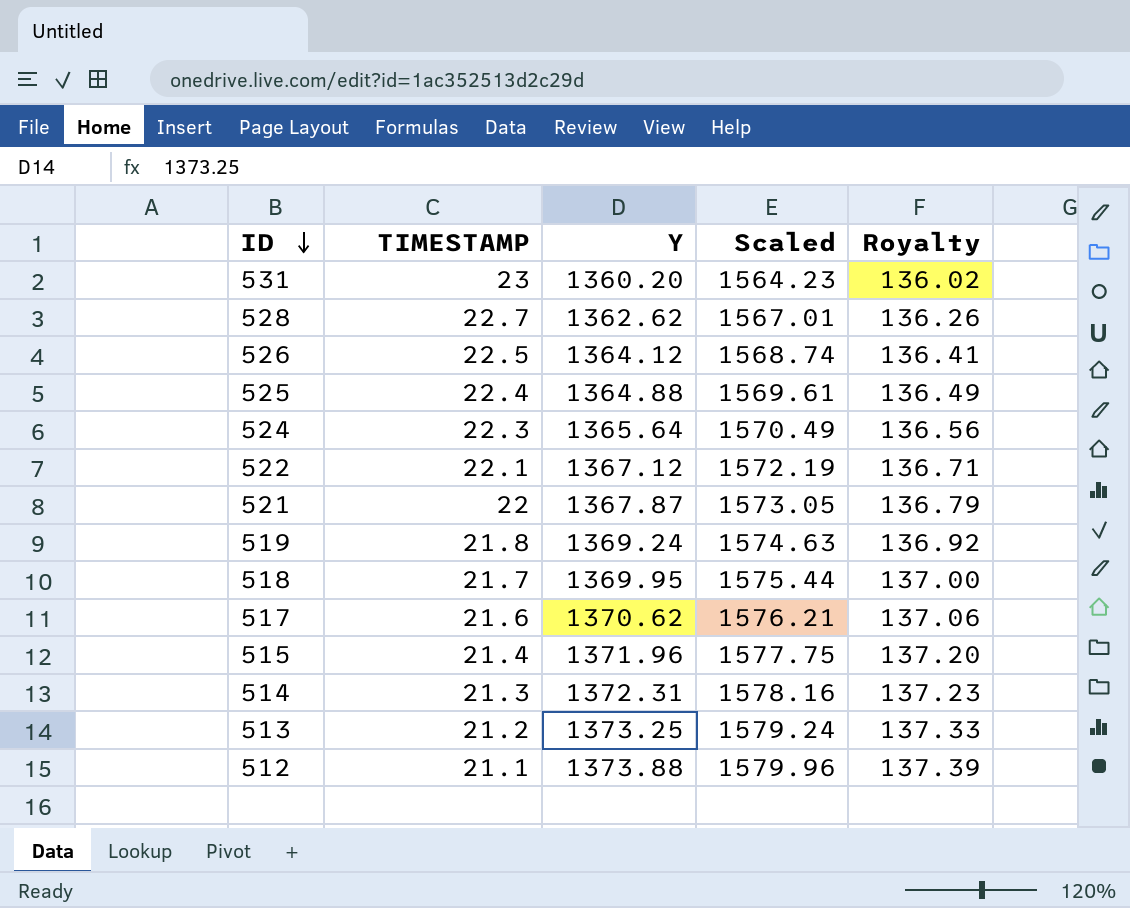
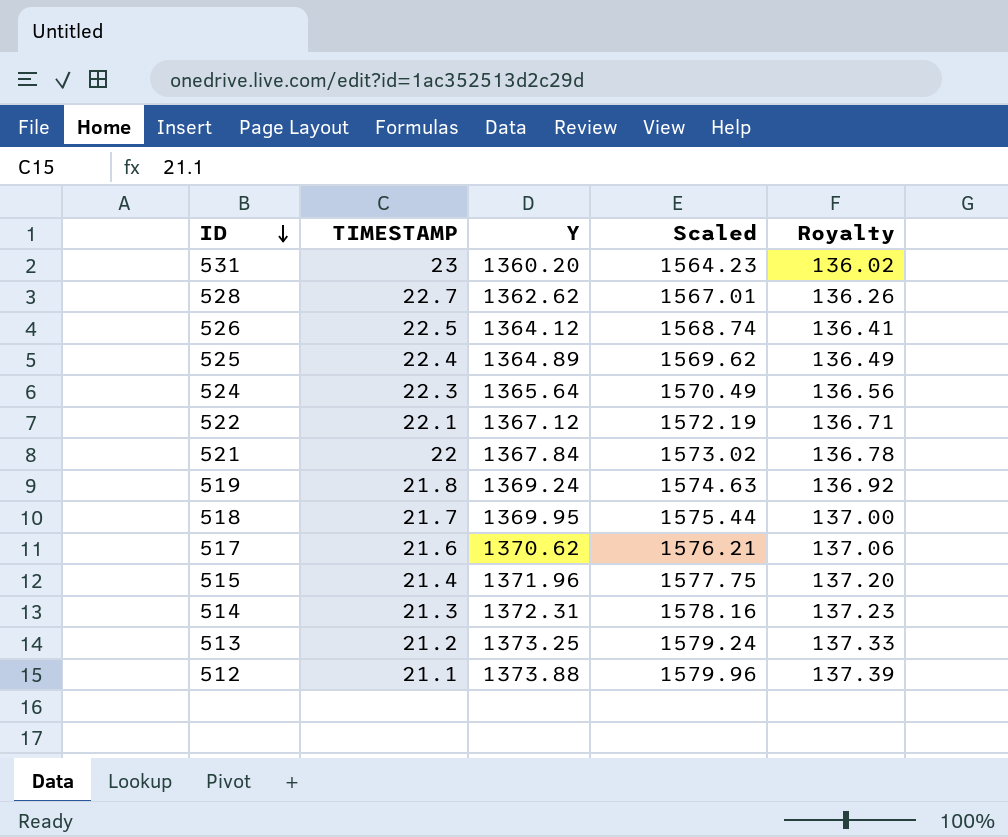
525 | Y: 1364.88 -> 1364.89
525 | Scaled: 1569.61 -> 1569.62
521 | Y: 1367.87 -> 1367.84
521 | Scaled: 1573.05 -> 1573.02
521 | Royalty: 136.79 -> 136.78

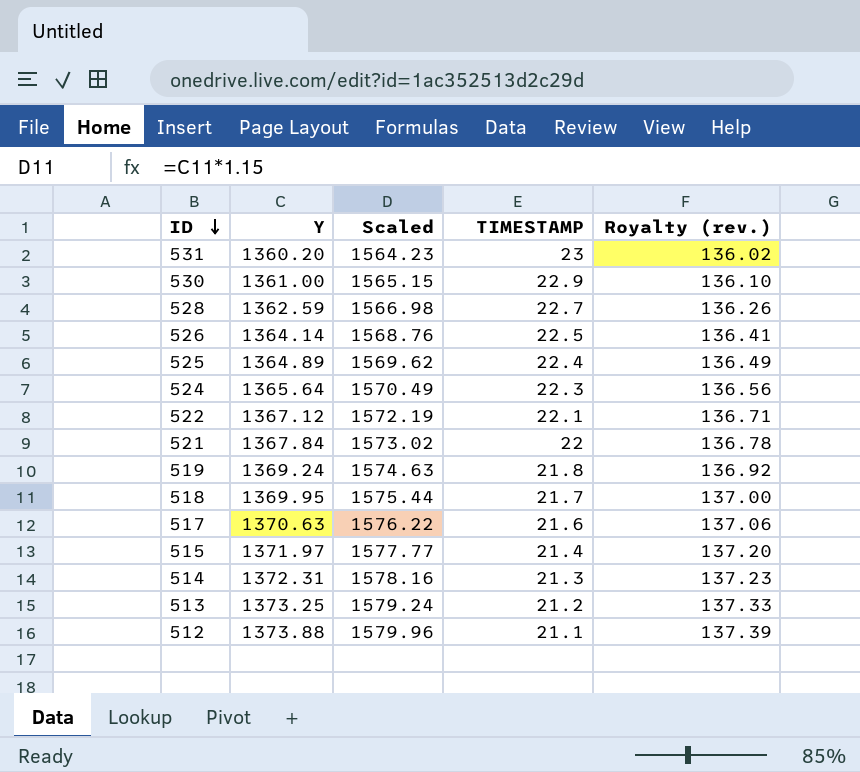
column TIMESTAMP | position: 2 -> 4
column name: Royalty -> Royalty (rev.)
row 530: none -> 1361.00 | 1565.15 | 22.9 | 136.10
528 | Y: 1362.62 -> 1362.59
528 | Scaled: 1567.01 -> 1566.98
526 | Y: 1364.12 -> 1364.14
526 | Scaled: 1568.74 -> 1568.76
517 | Y: 1370.62 -> 1370.63
517 | Scaled: 1576.21 -> 1576.22
515 | Y: 1371.96 -> 1371.97
515 | Scaled: 1577.75 -> 1577.77

